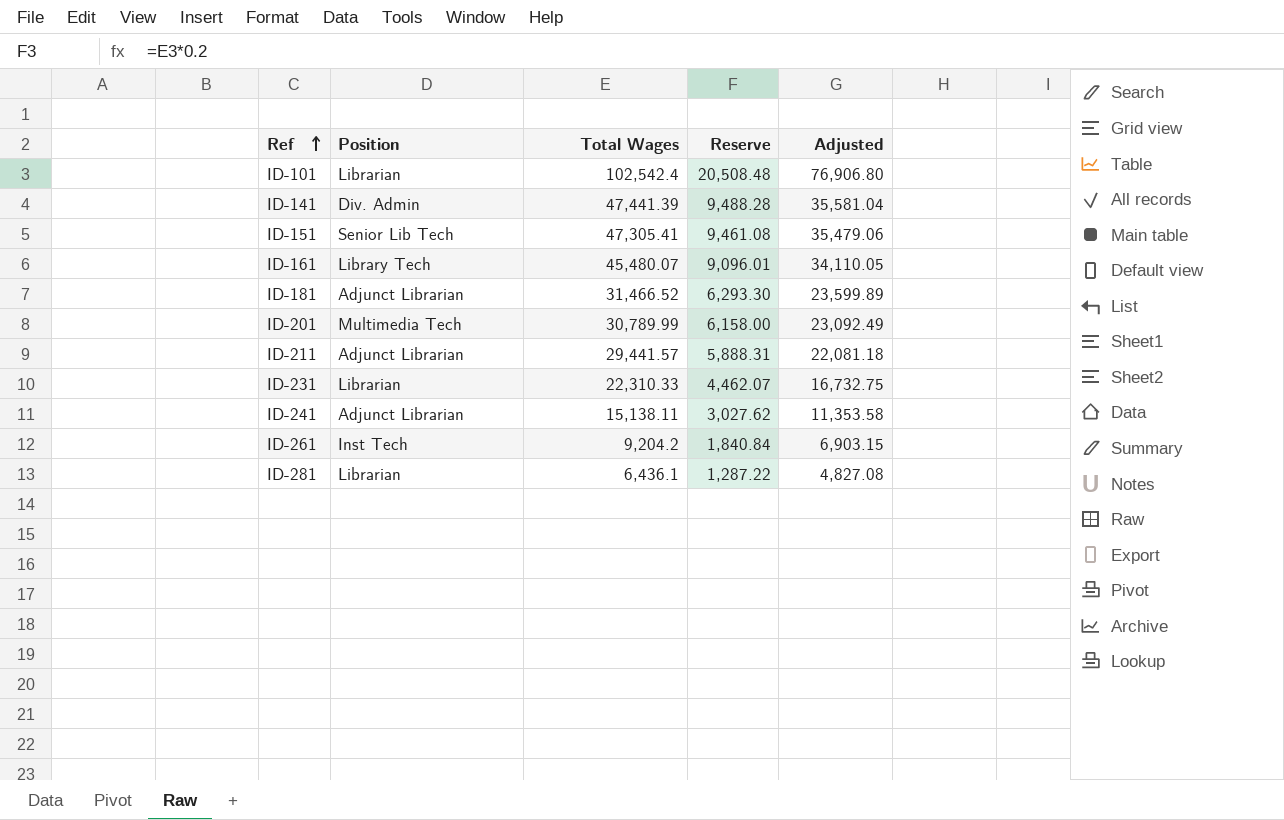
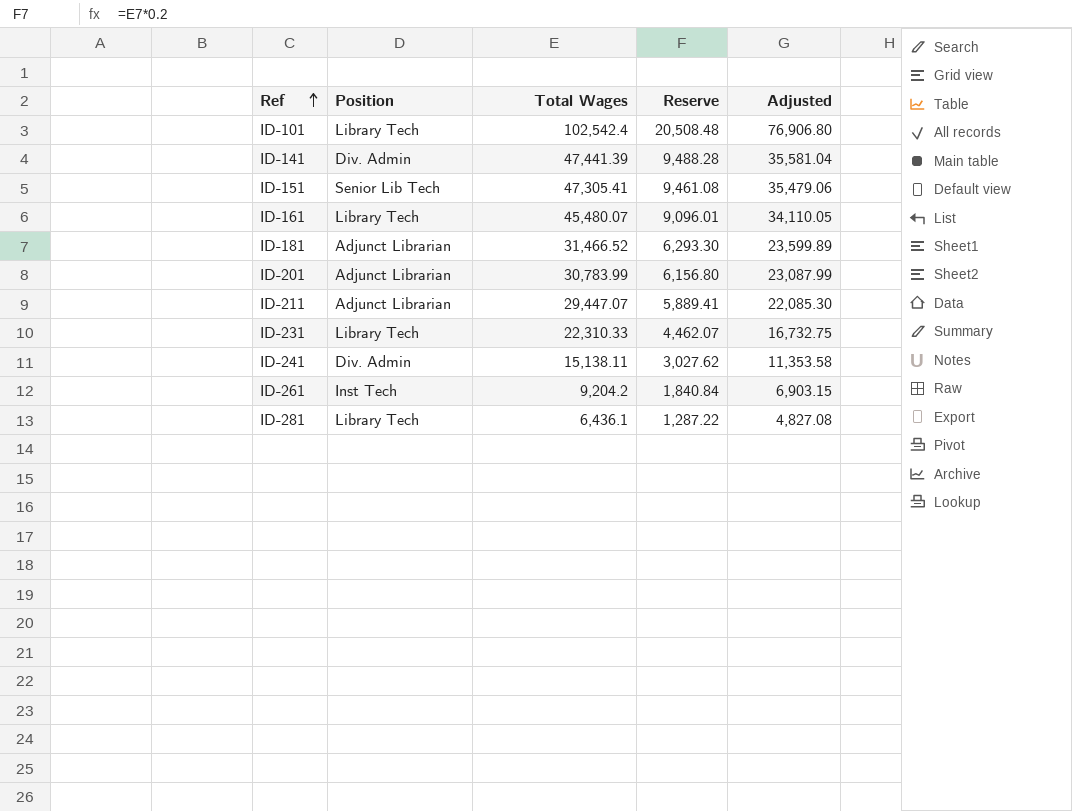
ID-101 | Position: Librarian -> Library Tech
ID-201 | Position: Multimedia Tech -> Adjunct Librarian
ID-201 | Total Wages: 30,789.99 -> 30,783.99
ID-201 | Reserve: 6,158.00 -> 6,156.80
ID-201 | Adjusted: 23,092.49 -> 23,087.99
ID-211 | Total Wages: 29,441.57 -> 29,447.07
ID-211 | Reserve: 5,888.31 -> 5,889.41
ID-211 | Adjusted: 22,081.18 -> 22,085.30
ID-231 | Position: Librarian -> Library Tech
ID-241 | Position: Adjunct Librarian -> Div. Admin
ID-281 | Position: Librarian -> Library Tech

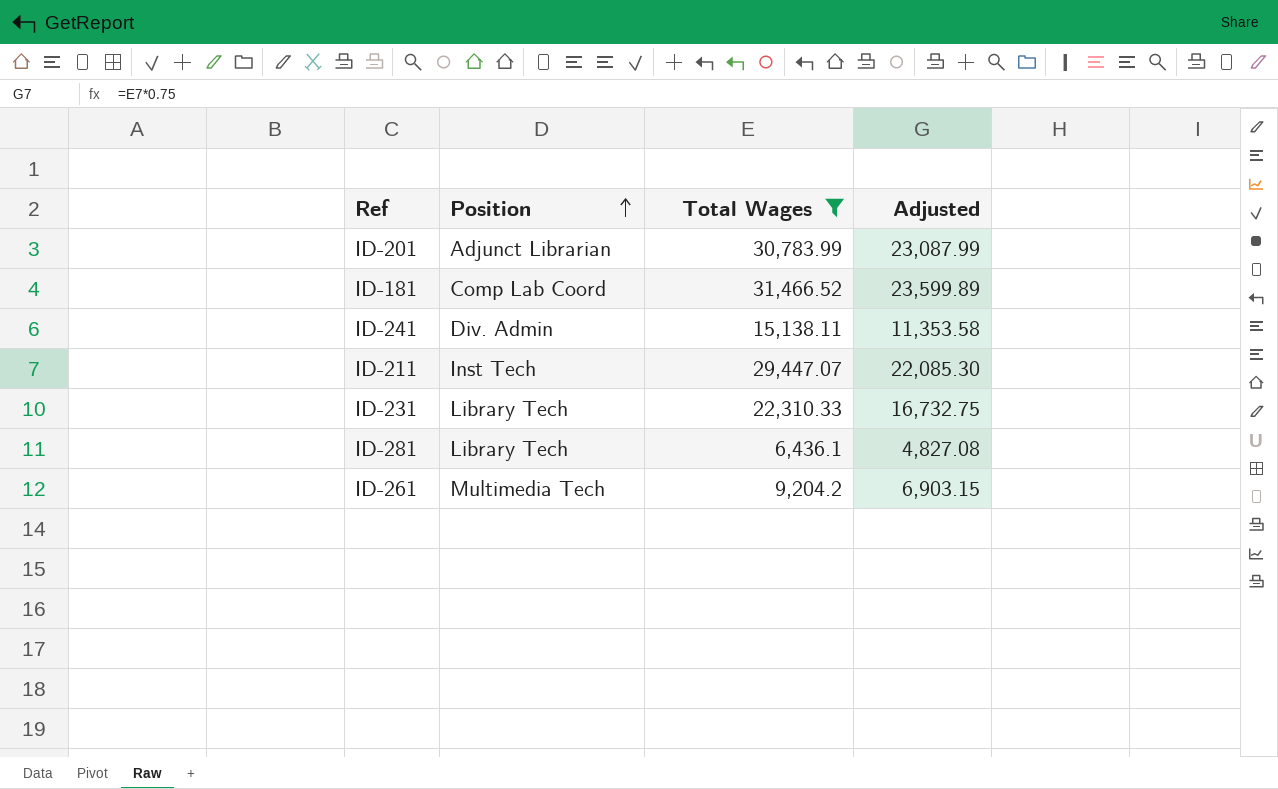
filter: none -> Total Wages <= 31,466.52
row order: Ref ascending -> Position ascending
column Reserve | formula: [Total Wages] * 0.2 -> none
ID-181 | Position: Adjunct Librarian -> Comp Lab Coord
ID-211 | Position: Adjunct Librarian -> Inst Tech
ID-261 | Position: Inst Tech -> Multimedia Tech

